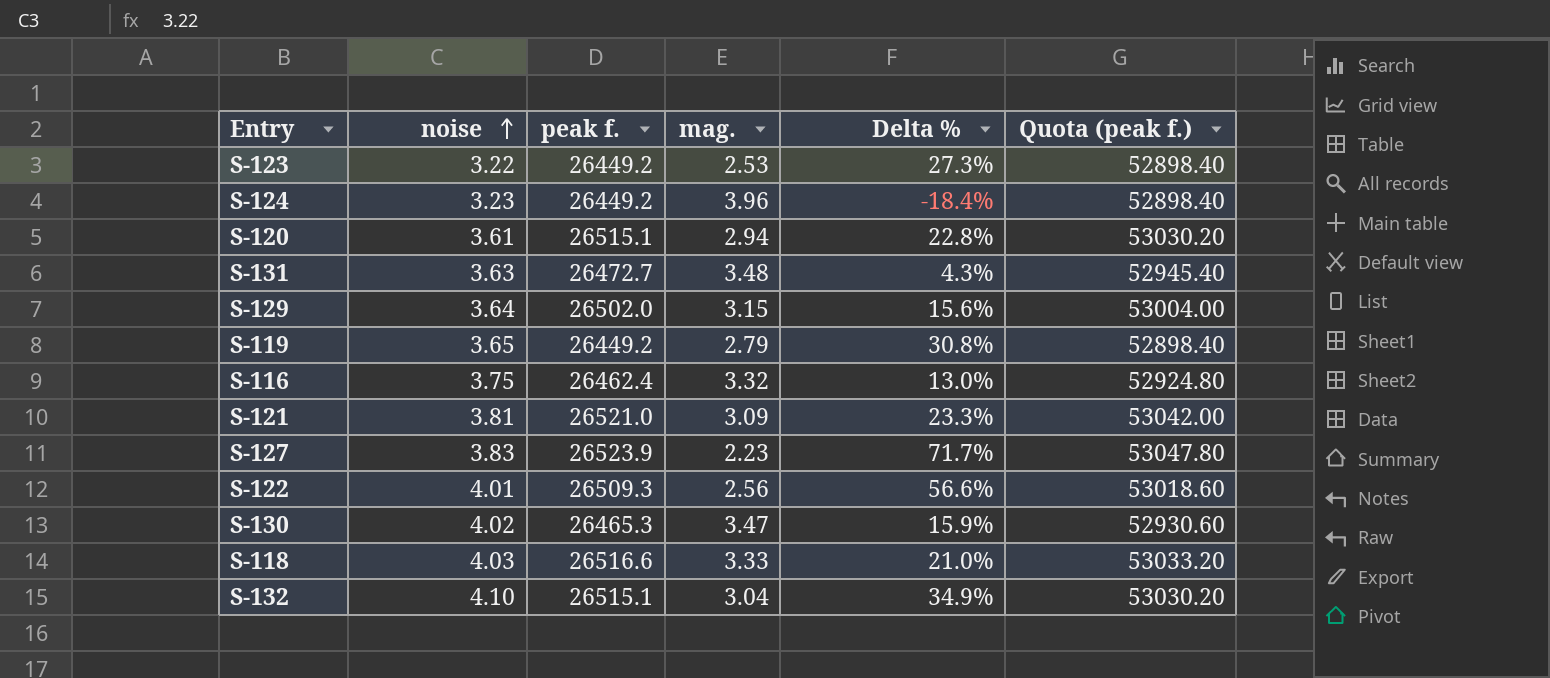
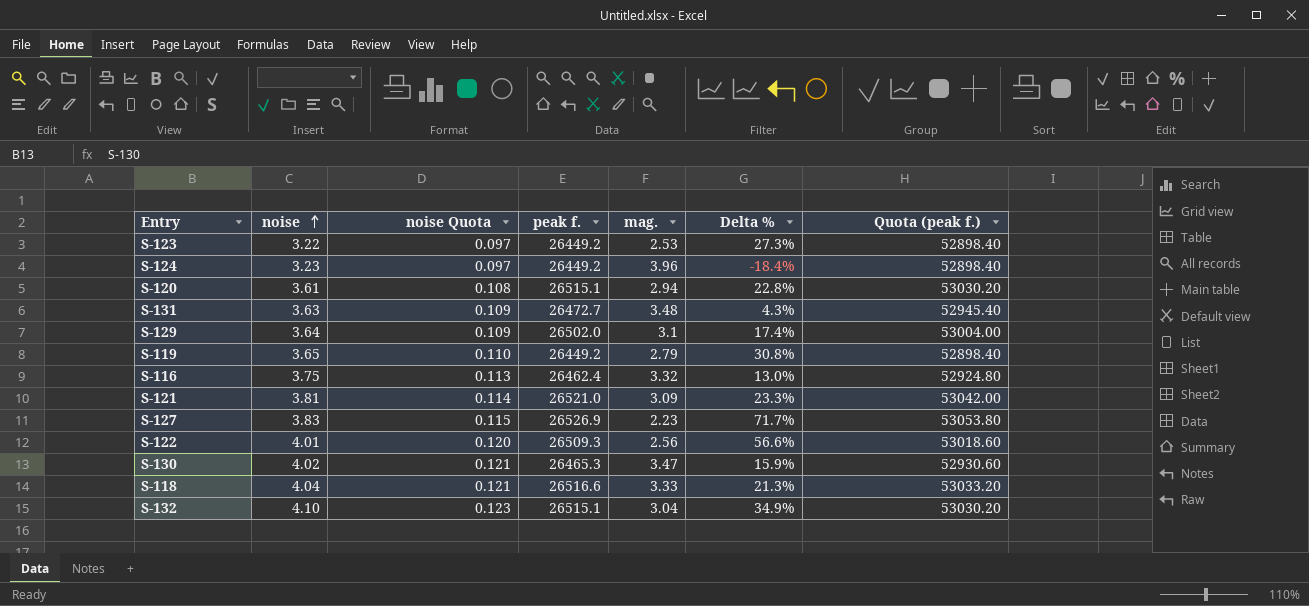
column noise Quota | formula: none -> [noise] * 0.03
S-129 | mag.: 3.15 -> 3.1
S-129 | Delta %: 15.6% -> 17.4%
S-127 | peak f.: 26523.9 -> 26526.9
S-127 | Quota (peak f.): 53047.80 -> 53053.80
S-118 | noise: 4.03 -> 4.04
S-118 | Delta %: 21.0% -> 21.3%

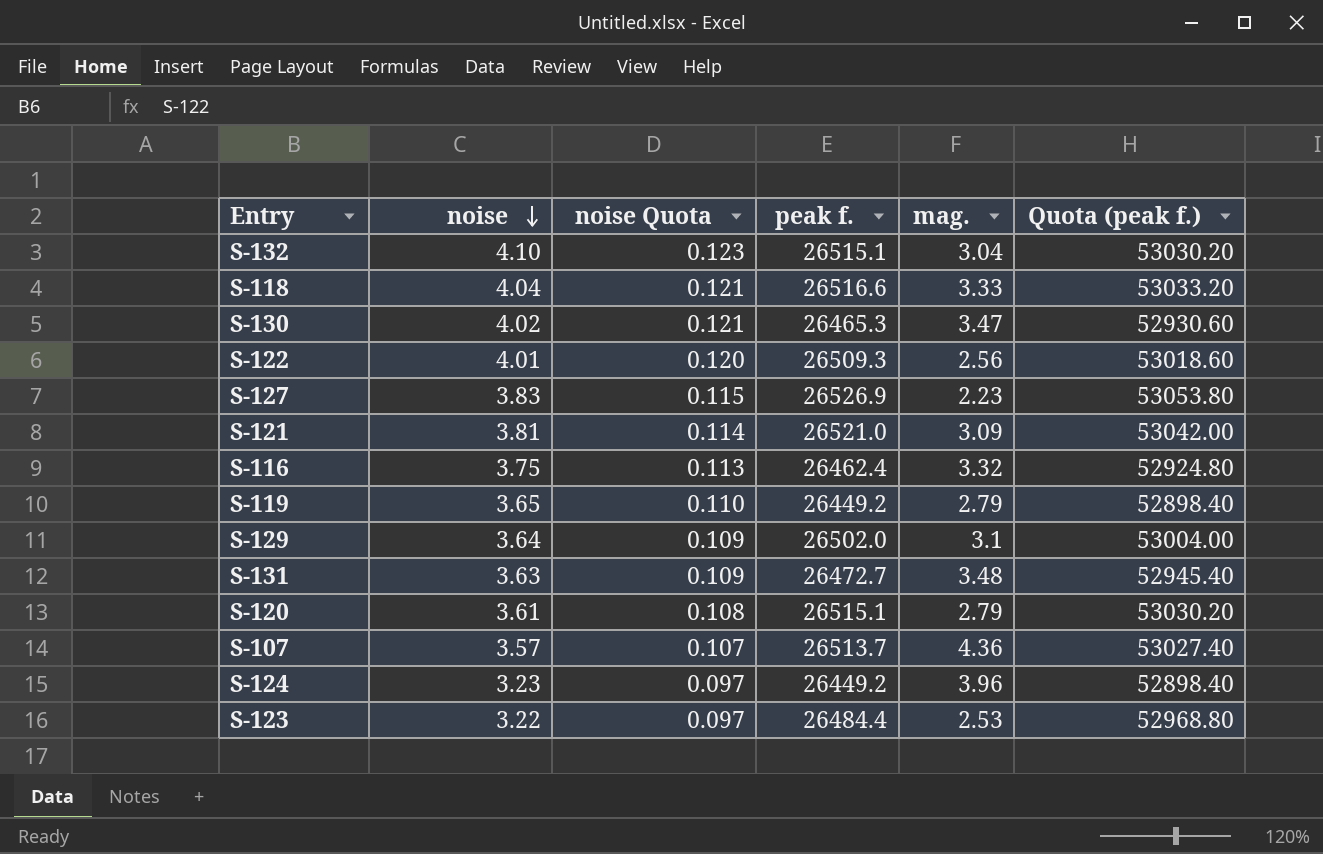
row order: noise ascending -> noise descending
column Delta % | formula: ([noise] - [mag.]) / [mag.] -> none
S-120 | mag.: 2.94 -> 2.79
row S-107: none -> 3.57 | 0.107 | 26513.7 | 4.36 | 53027.40
S-123 | peak f.: 26449.2 -> 26484.4
S-123 | Quota (peak f.): 52898.40 -> 52968.80

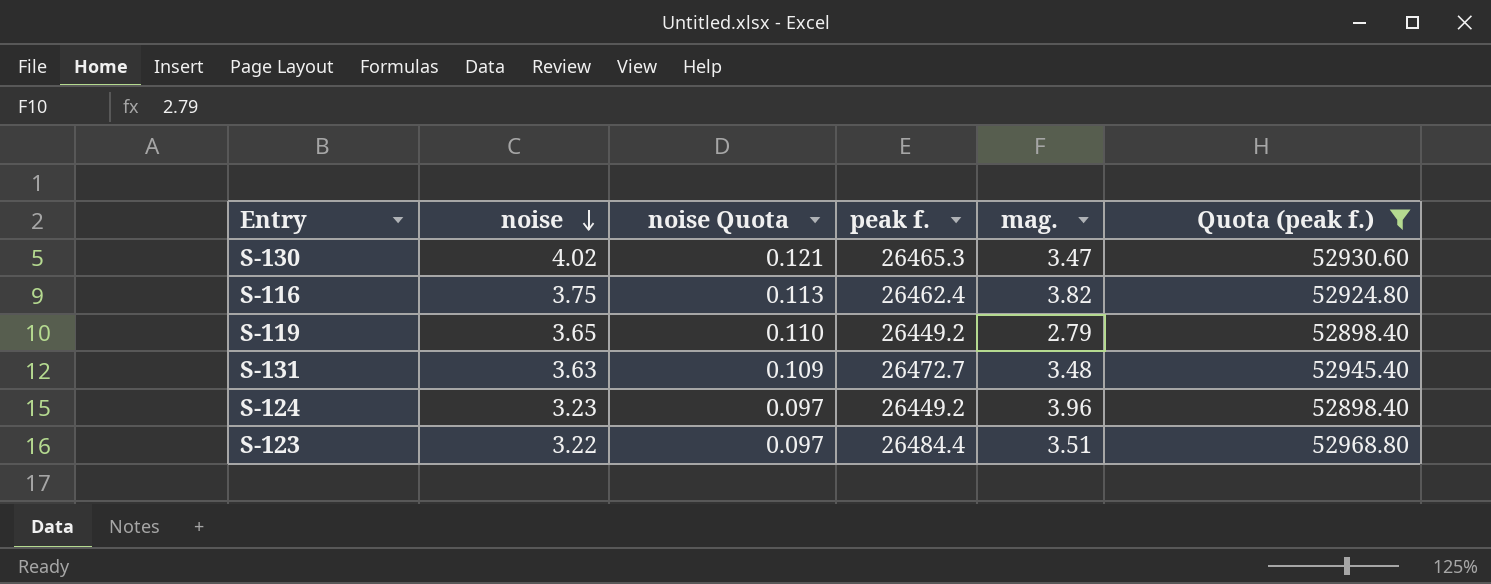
filter: none -> Quota (peak f.) <= 52968.80
S-116 | mag.: 3.32 -> 3.82
S-123 | mag.: 2.53 -> 3.51

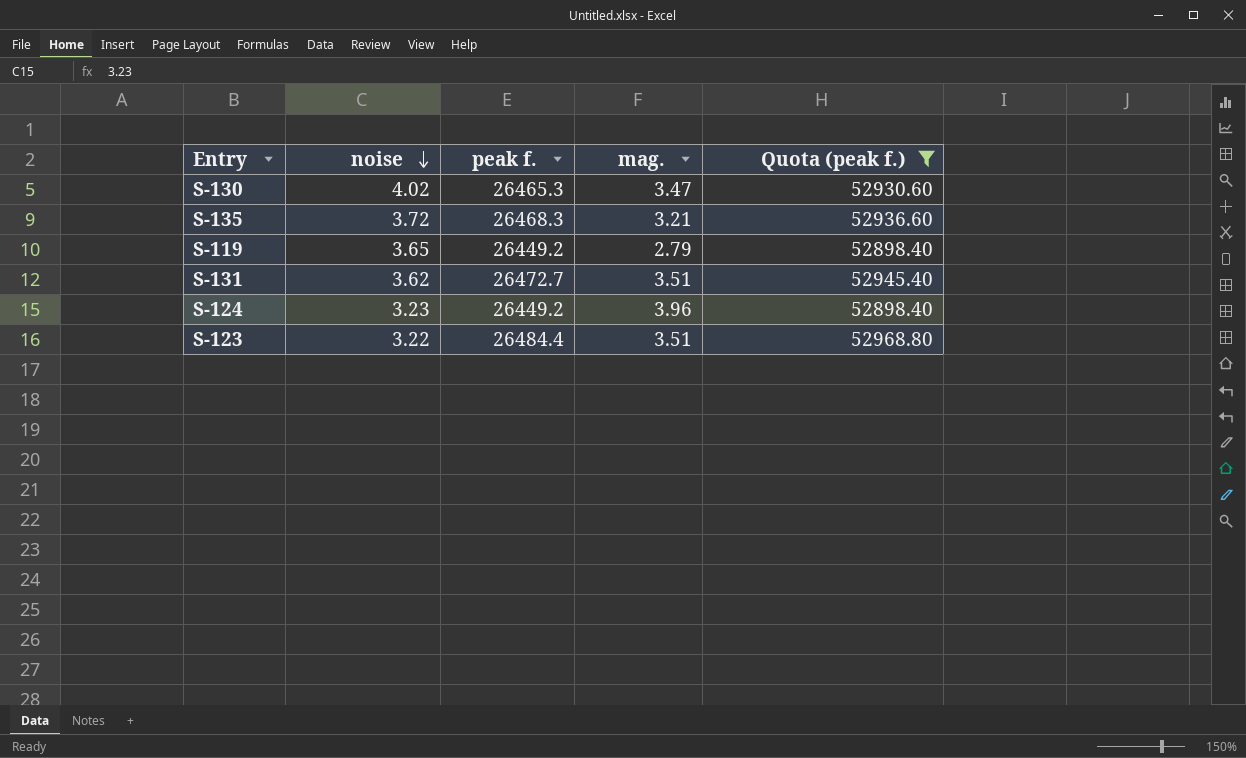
column noise Quota | formula: [noise] * 0.03 -> none
row S-116: 3.75 | 0.113 | 26462.4 | 3.82 | 52924.80 -> none
row S-135: none -> 3.72 | 26468.3 | 3.21 | 52936.60
S-131 | noise: 3.63 -> 3.62
S-131 | mag.: 3.48 -> 3.51

